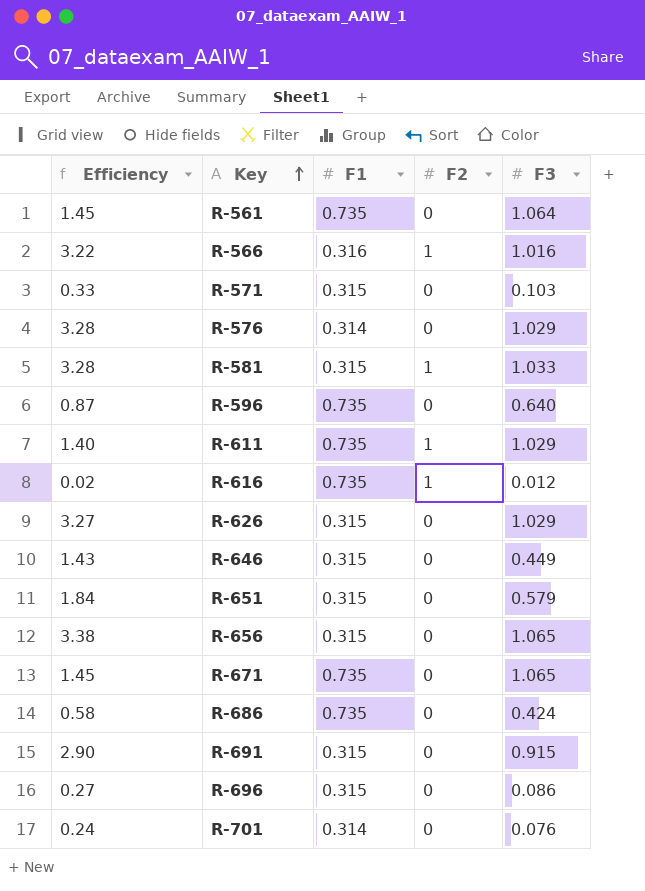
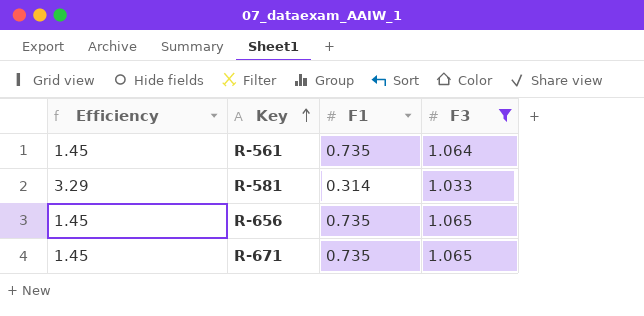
filter: none -> F3 >= 1.033
column F2 | position: 4 -> none
R-581 | Efficiency: 3.28 -> 3.29
R-581 | F1: 0.315 -> 0.314
R-656 | Efficiency: 3.38 -> 1.45
R-656 | F1: 0.315 -> 0.735

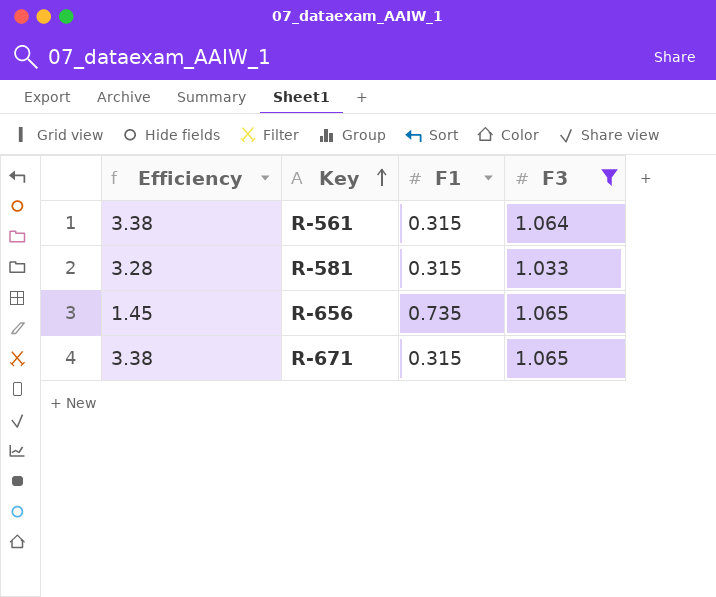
R-561 | Efficiency: 1.45 -> 3.38
R-561 | F1: 0.735 -> 0.315
R-581 | Efficiency: 3.29 -> 3.28
R-581 | F1: 0.314 -> 0.315
R-671 | Efficiency: 1.45 -> 3.38
R-671 | F1: 0.735 -> 0.315

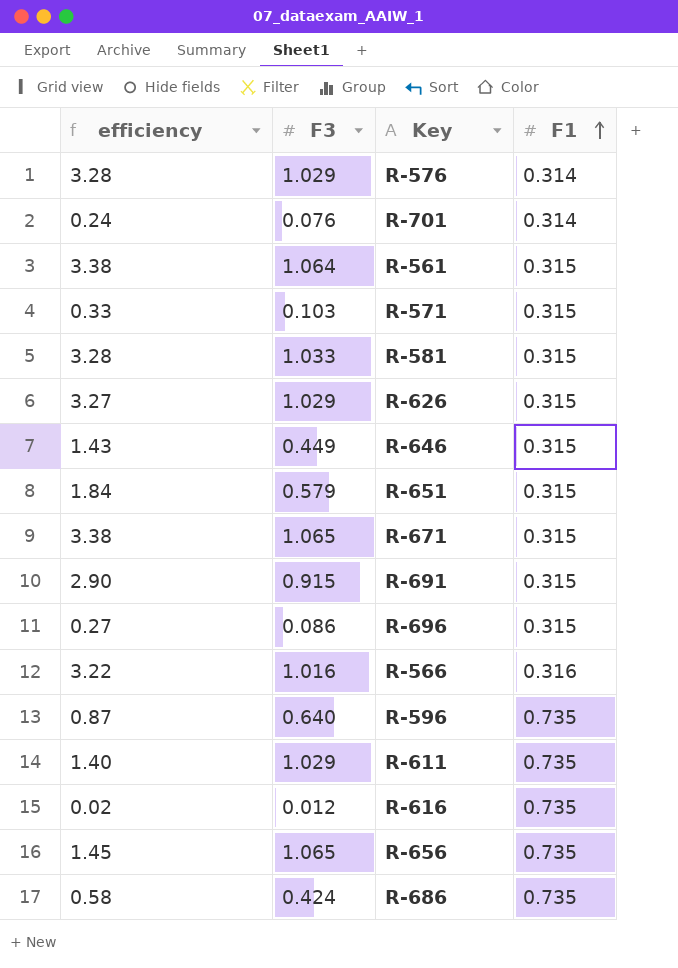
filter: F3 >= 1.033 -> none
row order: Key ascending -> F1 ascending
column name: Efficiency -> efficiency
column F3 | position: 4 -> 2

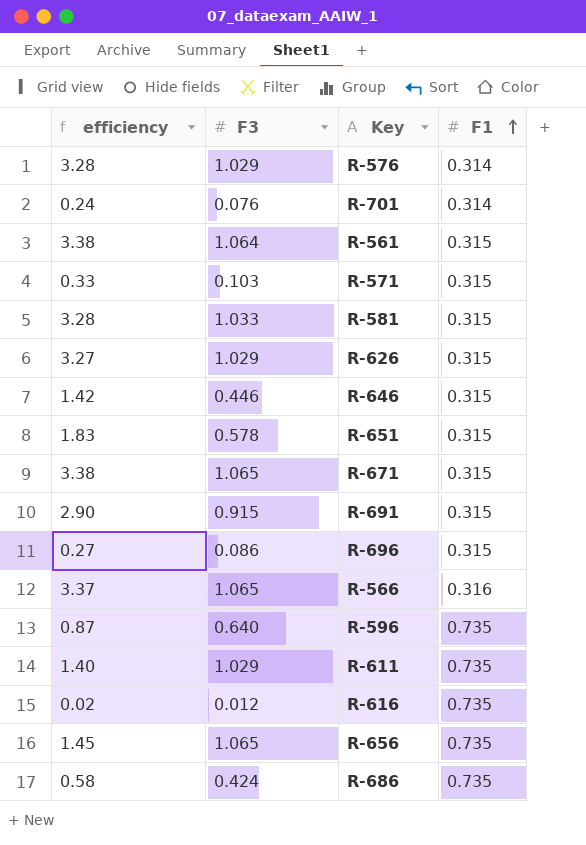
R-646 | efficiency: 1.43 -> 1.42
R-646 | F3: 0.449 -> 0.446
R-651 | efficiency: 1.84 -> 1.83
R-651 | F3: 0.579 -> 0.578
R-566 | efficiency: 3.22 -> 3.37
R-566 | F3: 1.016 -> 1.065

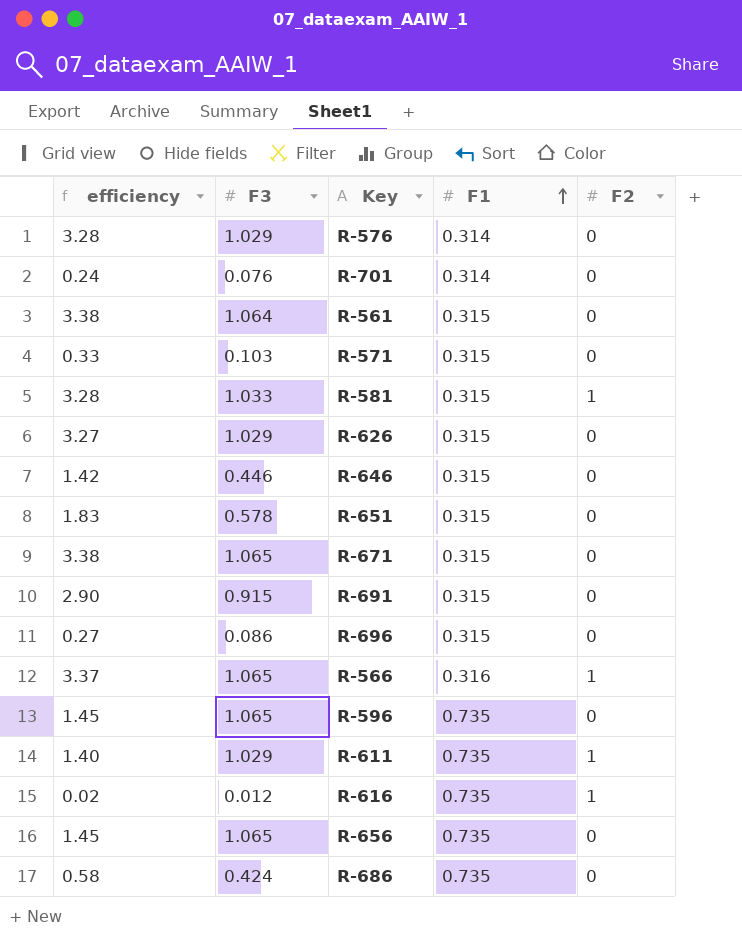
column F2 | position: none -> 5
R-596 | efficiency: 0.87 -> 1.45
R-596 | F3: 0.640 -> 1.065

